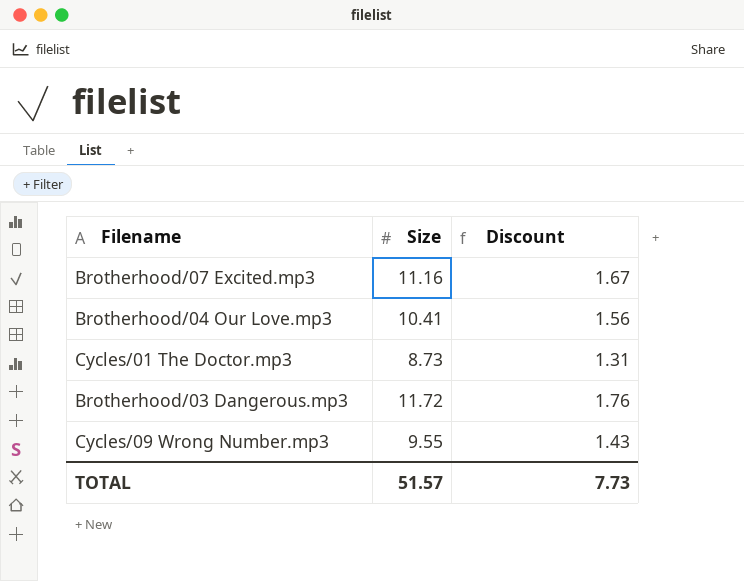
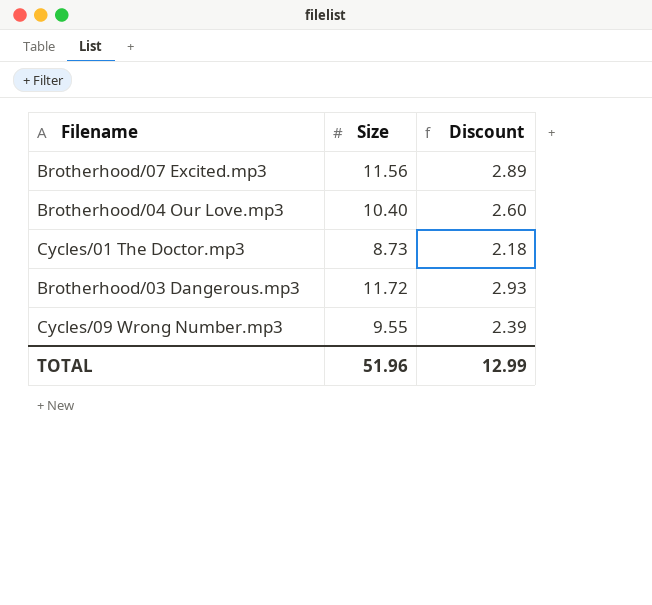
column Discount | formula: [Size] * 0.15 -> [Size] * 0.25
Brotherhood/07 Excited.mp3 | Size: 11.16 -> 11.56
Brotherhood/04 Our Love.mp3 | Size: 10.41 -> 10.40
TOTAL | Size: 51.57 -> 51.96
TOTAL | Discount: 7.73 -> 12.99

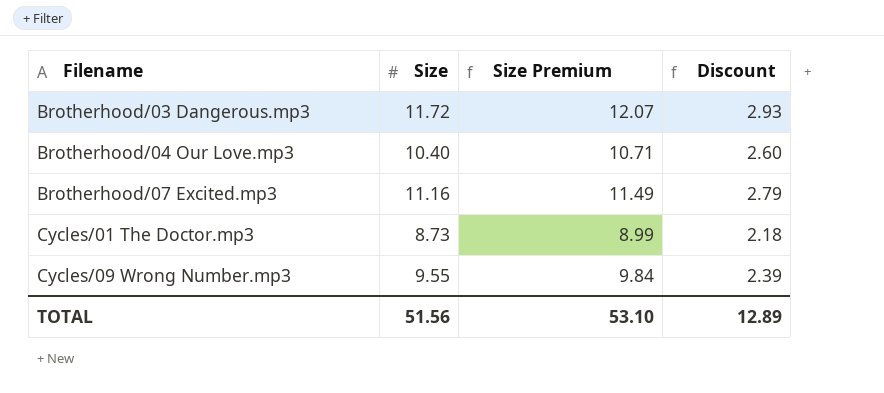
row order: none -> Filename ascending
column Size Premium | formula: none -> [Size] * 1.03
Brotherhood/07 Excited.mp3 | Size: 11.56 -> 11.16
Brotherhood/07 Excited.mp3 | Discount: 2.89 -> 2.79
TOTAL | Size: 51.96 -> 51.56
TOTAL | Discount: 12.99 -> 12.89

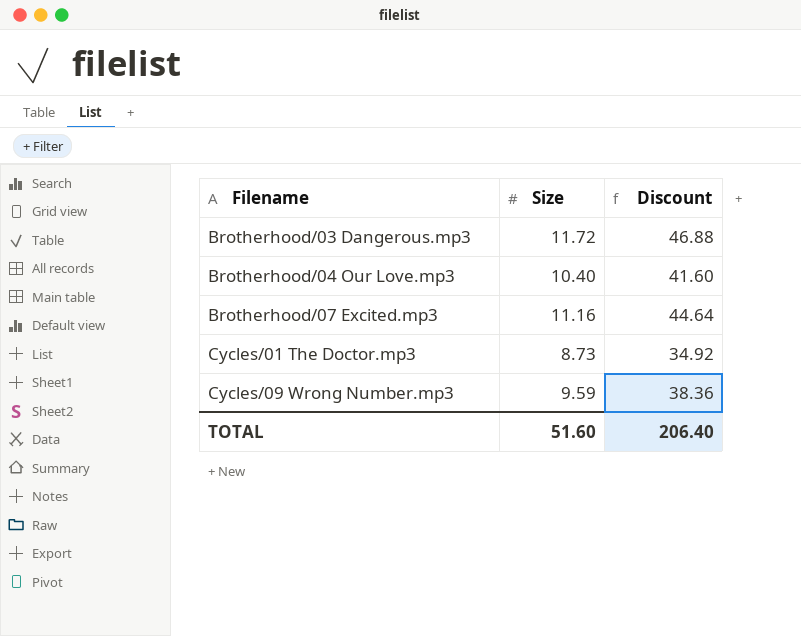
column Size Premium | formula: [Size] * 1.03 -> none
column Discount | formula: [Size] * 0.25 -> [Size] * 4
Cycles/09 Wrong Number.mp3 | Size: 9.55 -> 9.59
TOTAL | Size: 51.56 -> 51.60
TOTAL | Discount: 12.89 -> 206.40

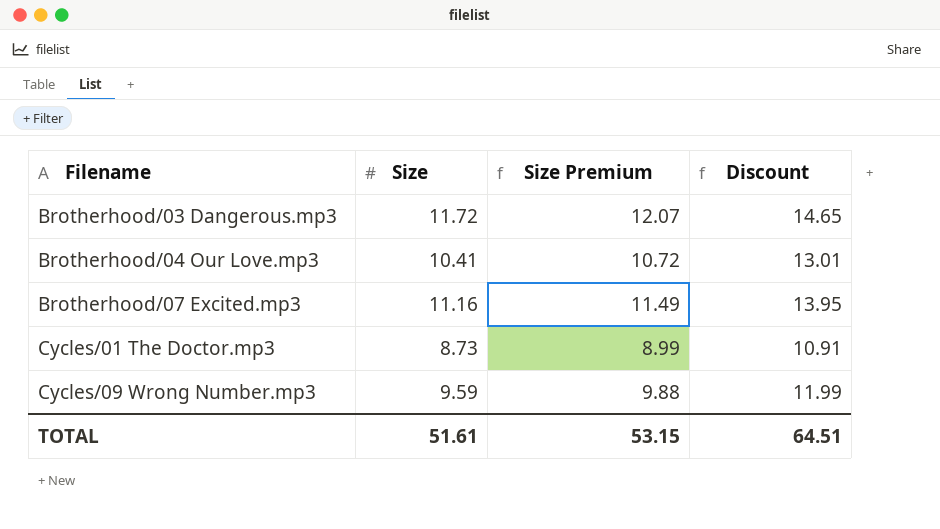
column Size Premium | formula: none -> [Size] * 1.03
column Discount | formula: [Size] * 4 -> [Size] * 1.25
Brotherhood/04 Our Love.mp3 | Size: 10.40 -> 10.41
TOTAL | Size: 51.60 -> 51.61
TOTAL | Discount: 206.40 -> 64.51

